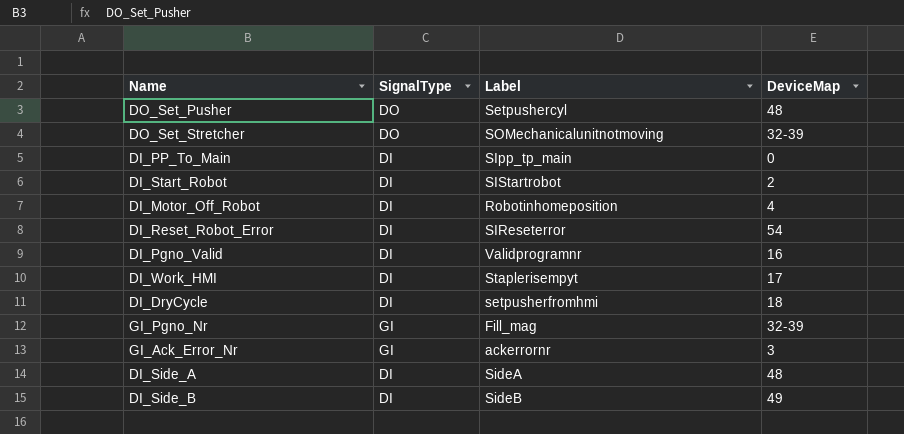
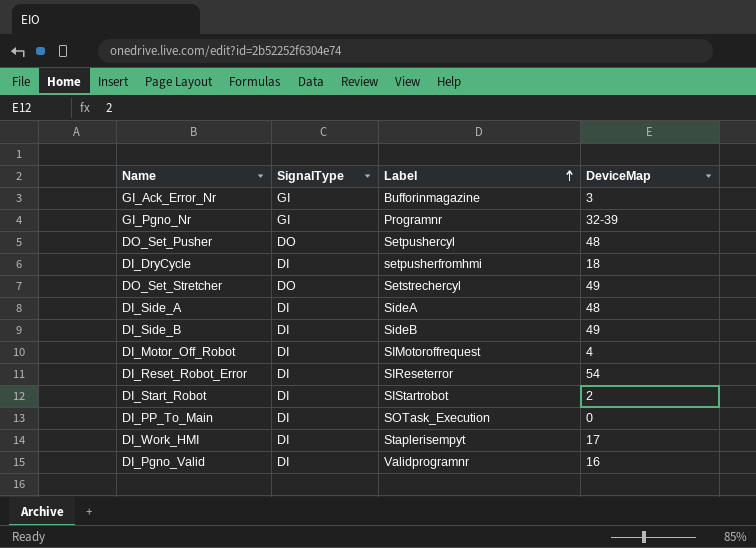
row order: none -> Label ascending
GI_Ack_Error_Nr | Label: ackerrornr -> Bufforinmagazine
GI_Pgno_Nr | Label: Fill_mag -> Programnr
DO_Set_Stretcher | Label: SOMechanicalunitnotmoving -> Setstrechercyl
DO_Set_Stretcher | DeviceMap: 32-39 -> 49
DI_Motor_Off_Robot | Label: Robotinhomeposition -> SIMotoroffrequest
DI_PP_To_Main | Label: SIpp_tp_main -> SOTask_Execution

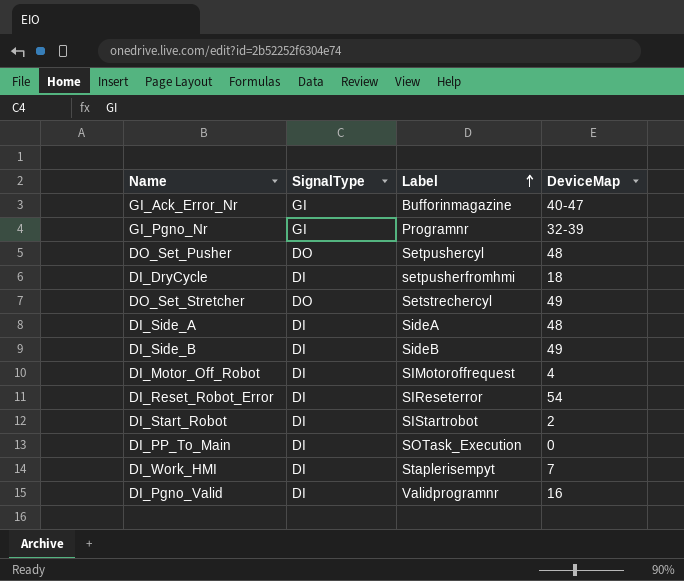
GI_Ack_Error_Nr | DeviceMap: 3 -> 40-47
DI_Work_HMI | DeviceMap: 17 -> 7

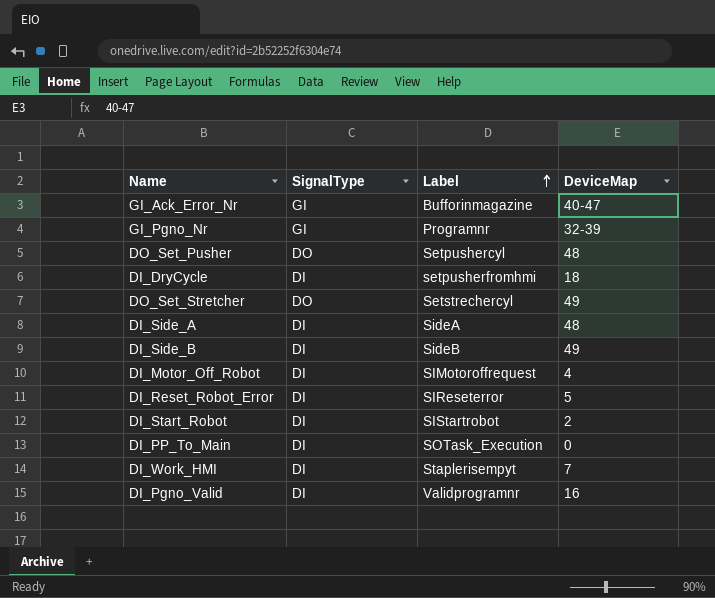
DI_Reset_Robot_Error | DeviceMap: 54 -> 5

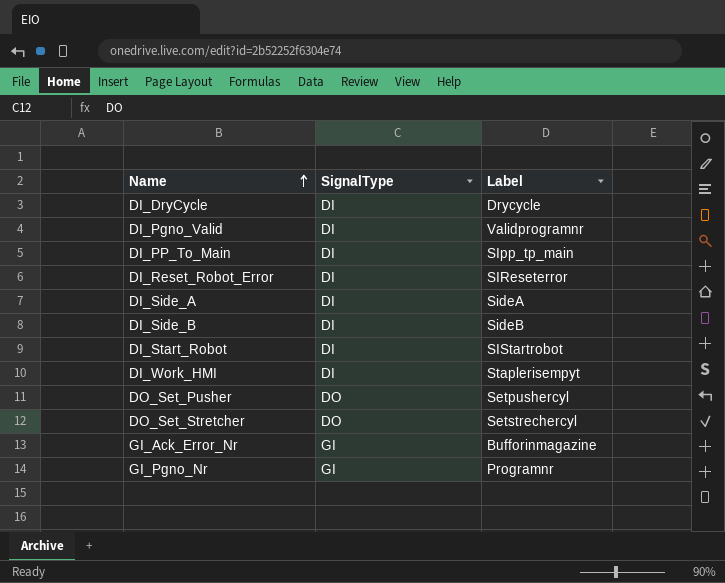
row order: Label ascending -> Name ascending
column DeviceMap | position: 4 -> none
row DI_Motor_Off_Robot: DI | SIMotoroffrequest | 4 -> none
DI_DryCycle | Label: setpusherfromhmi -> Drycycle
DI_PP_To_Main | Label: SOTask_Execution -> SIpp_tp_main

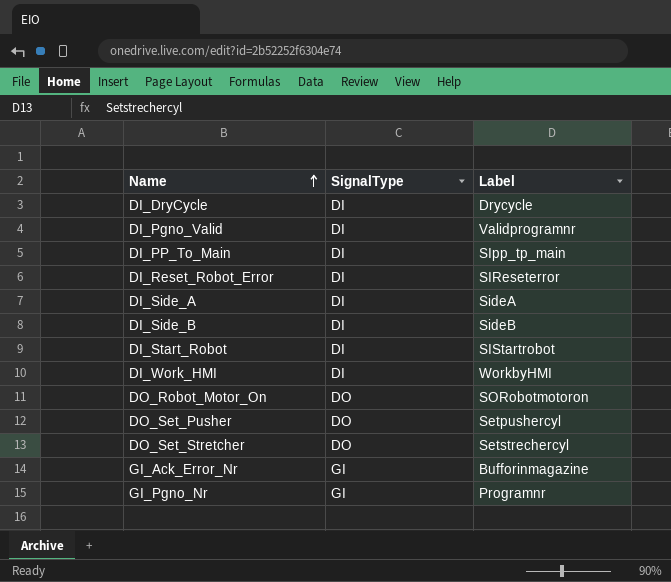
DI_Work_HMI | Label: Staplerisempyt -> WorkbyHMI
row DO_Robot_Motor_On: none -> DO | SORobotmotoron

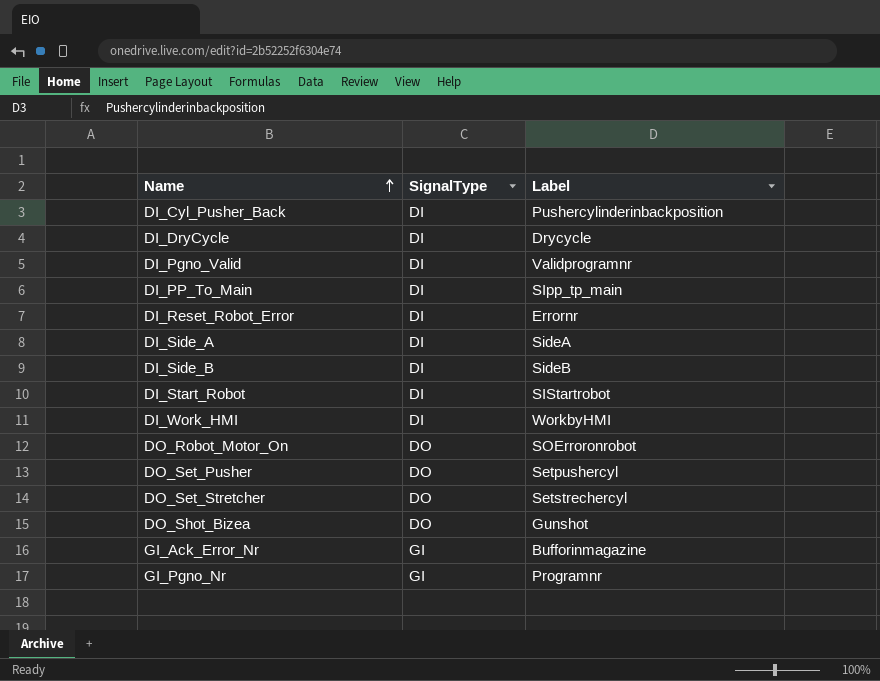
row DI_Cyl_Pusher_Back: none -> DI | Pushercylinderinbackposition
DI_Reset_Robot_Error | Label: SIReseterror -> Errornr
DO_Robot_Motor_On | Label: SORobotmotoron -> SOErroronrobot
row DO_Shot_Bizea: none -> DO | Gunshot

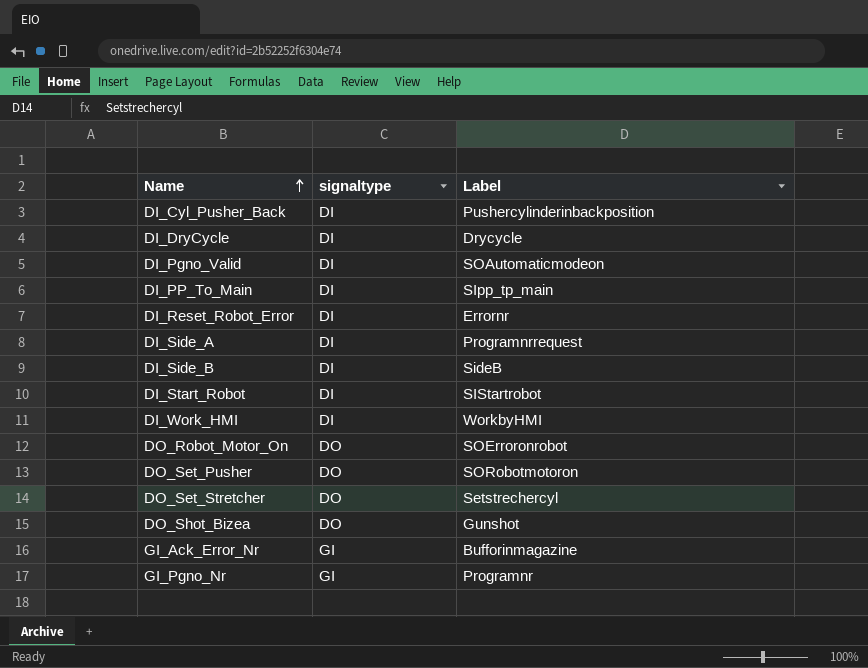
column name: SignalType -> signaltype
DI_Pgno_Valid | Label: Validprogramnr -> SOAutomaticmodeon
DI_Side_A | Label: SideA -> Programnrrequest
DO_Set_Pusher | Label: Setpushercyl -> SORobotmotoron

